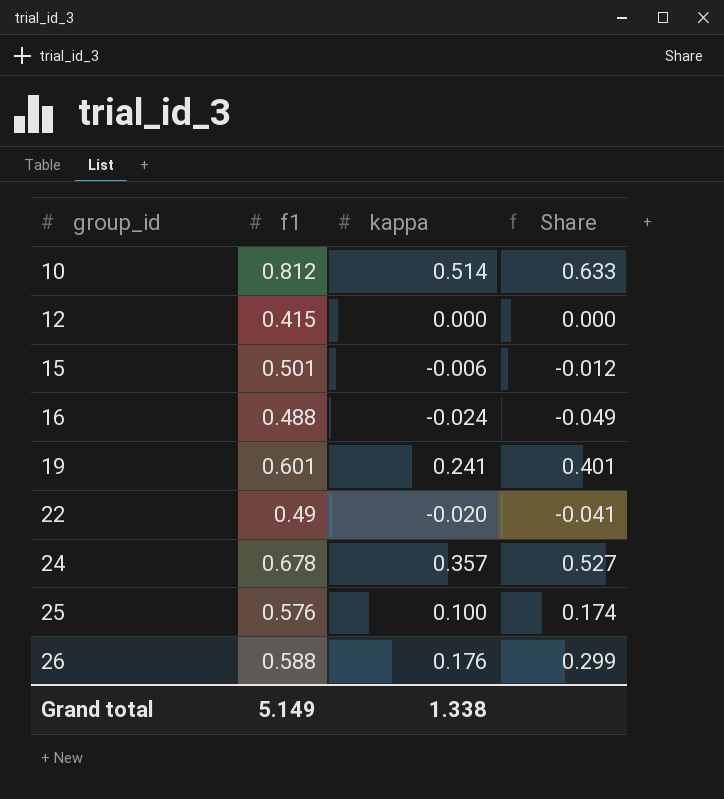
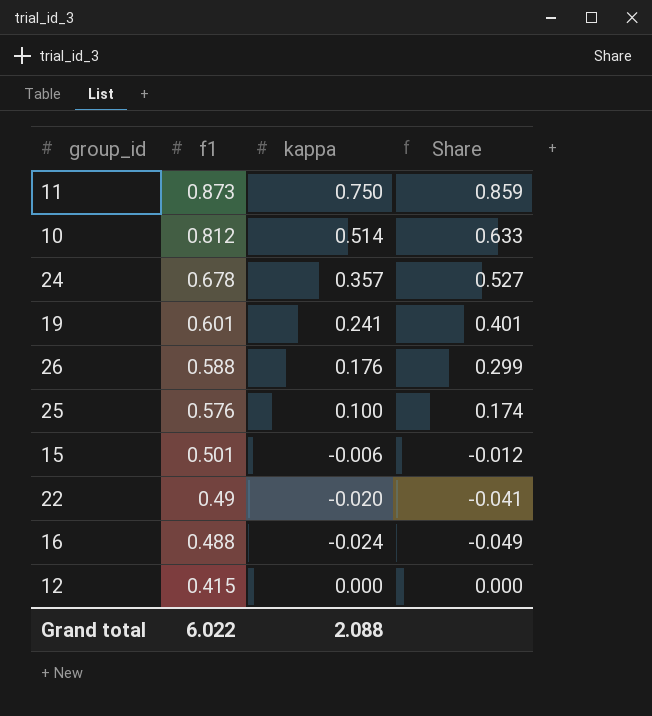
row order: group_id ascending -> f1 descending
row 11: none -> 0.873 | 0.750 | 0.859
Grand total | f1: 5.149 -> 6.022
Grand total | kappa: 1.338 -> 2.088

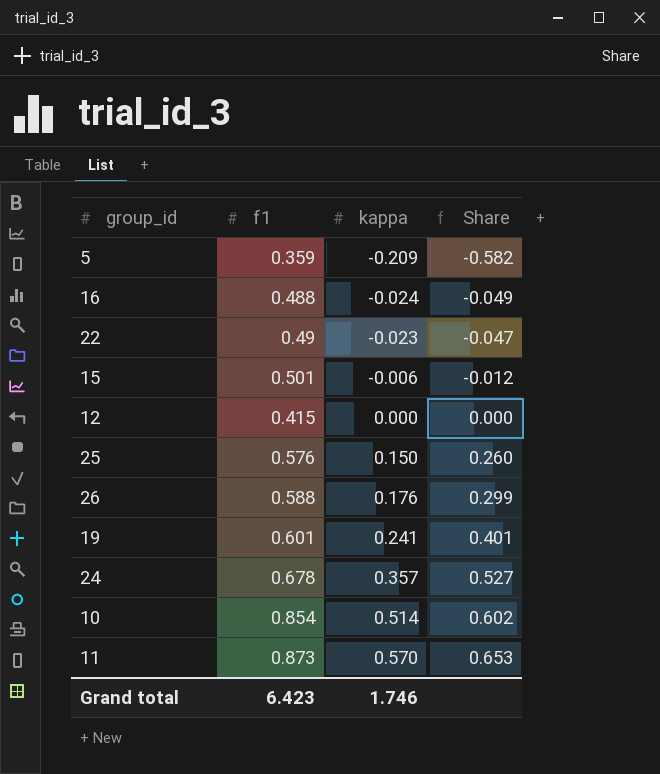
row order: f1 descending -> kappa ascending
row 5: none -> 0.359 | -0.209 | -0.582
22 | kappa: -0.020 -> -0.023
22 | Share: -0.041 -> -0.047
25 | kappa: 0.100 -> 0.150
25 | Share: 0.174 -> 0.260
10 | f1: 0.812 -> 0.854
10 | Share: 0.633 -> 0.602
11 | kappa: 0.750 -> 0.570
11 | Share: 0.859 -> 0.653
Grand total | f1: 6.022 -> 6.423
Grand total | kappa: 2.088 -> 1.746

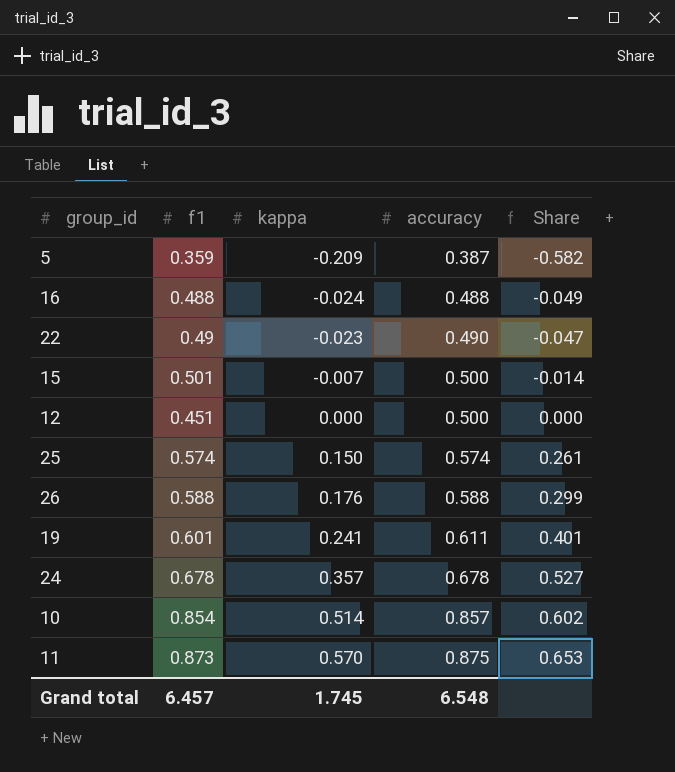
column accuracy | position: none -> 4
15 | kappa: -0.006 -> -0.007
15 | Share: -0.012 -> -0.014
12 | f1: 0.415 -> 0.451
25 | f1: 0.576 -> 0.574
25 | Share: 0.260 -> 0.261
Grand total | f1: 6.423 -> 6.457
Grand total | kappa: 1.746 -> 1.745

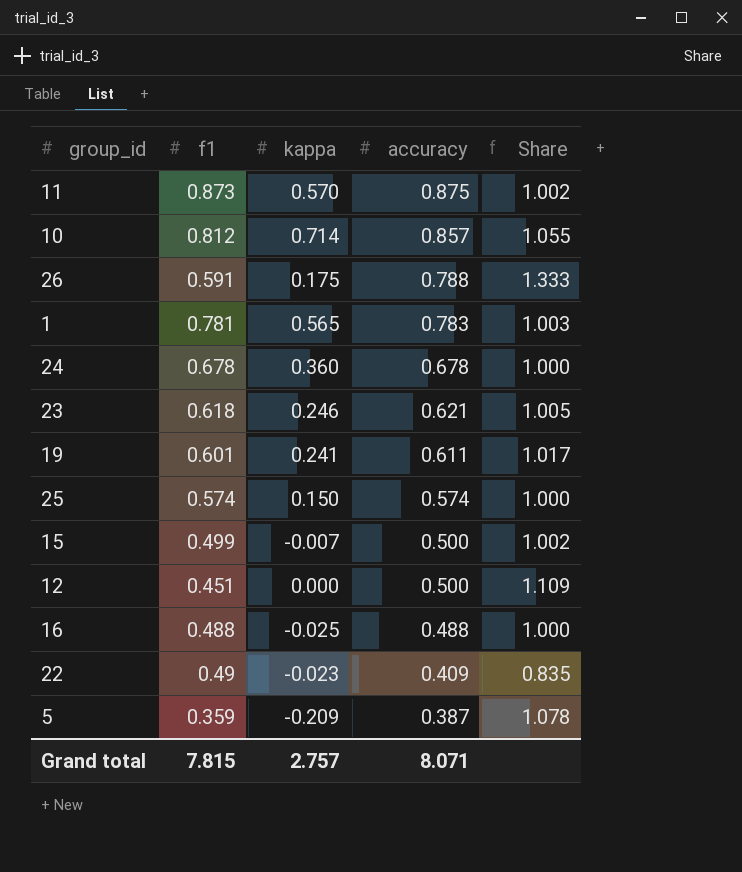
row order: kappa ascending -> accuracy descending
column Share | formula: [kappa] / [f1] -> [accuracy] / [f1]
10 | f1: 0.854 -> 0.812
10 | kappa: 0.514 -> 0.714
26 | f1: 0.588 -> 0.591
26 | kappa: 0.176 -> 0.175
26 | accuracy: 0.588 -> 0.788
row 1: none -> 0.781 | 0.565 | 0.783 | 1.003
24 | kappa: 0.357 -> 0.360
row 23: none -> 0.618 | 0.246 | 0.621 | 1.005
15 | f1: 0.501 -> 0.499
16 | kappa: -0.024 -> -0.025
22 | accuracy: 0.490 -> 0.409
Grand total | f1: 6.457 -> 7.815
Grand total | kappa: 1.745 -> 2.757
Grand total | accuracy: 6.548 -> 8.071

